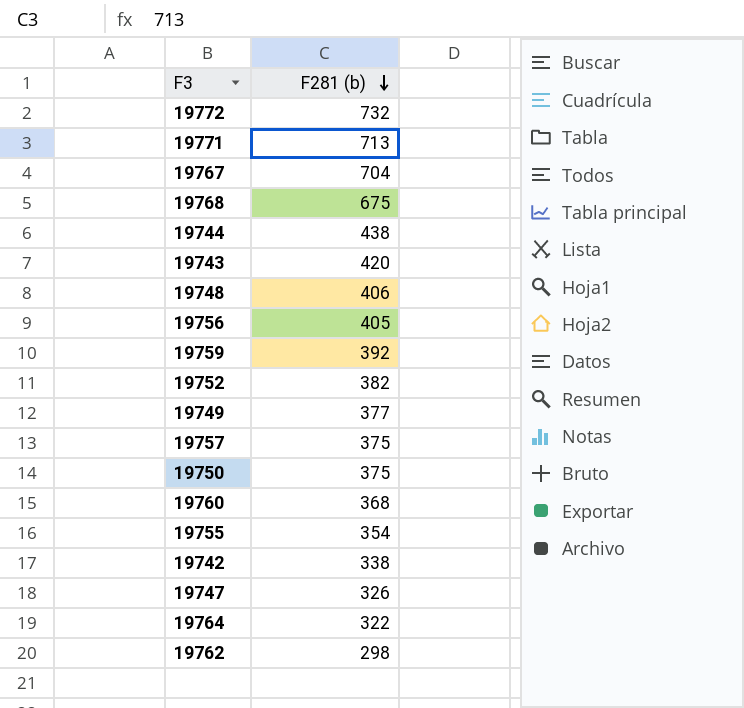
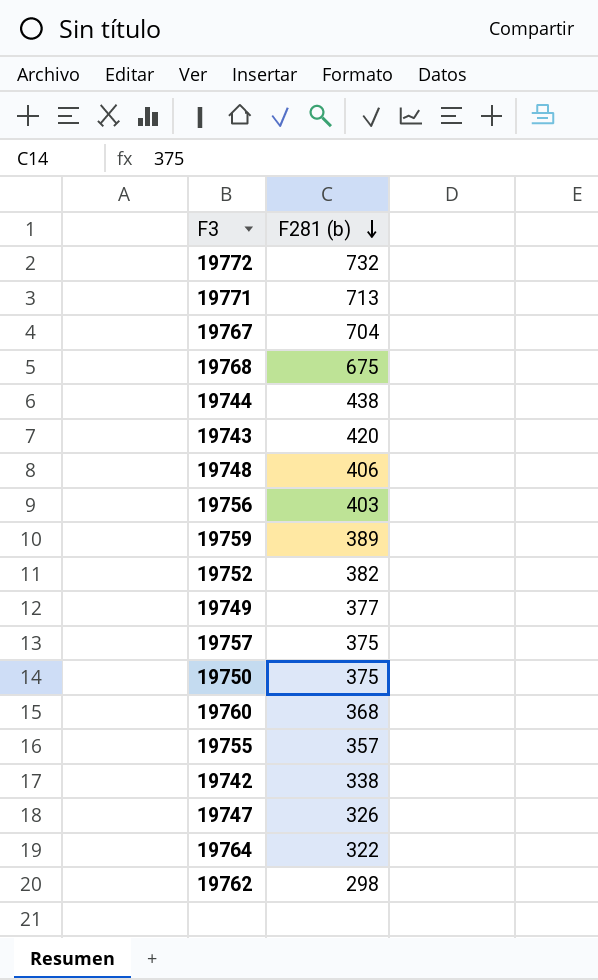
19756 | F281 (b): 405 -> 403
19759 | F281 (b): 392 -> 389
19755 | F281 (b): 354 -> 357

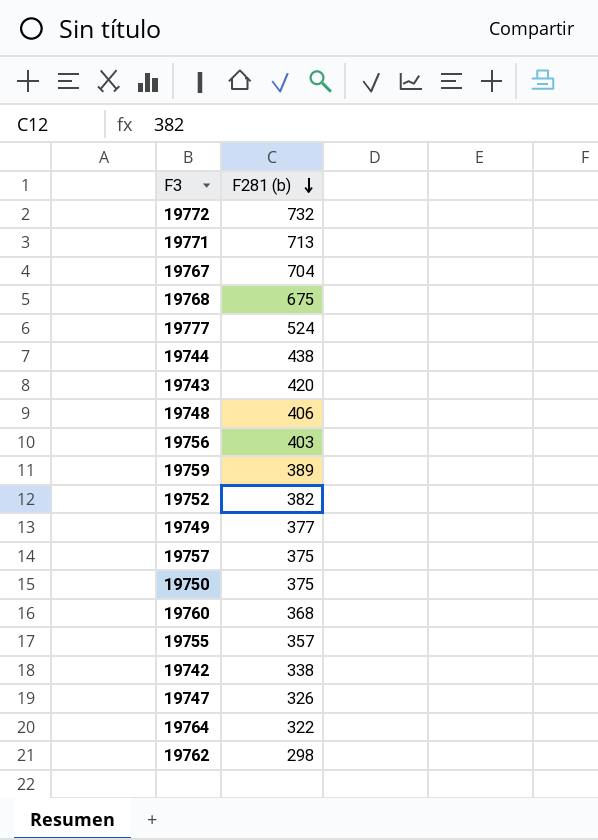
row 19777: none -> 524

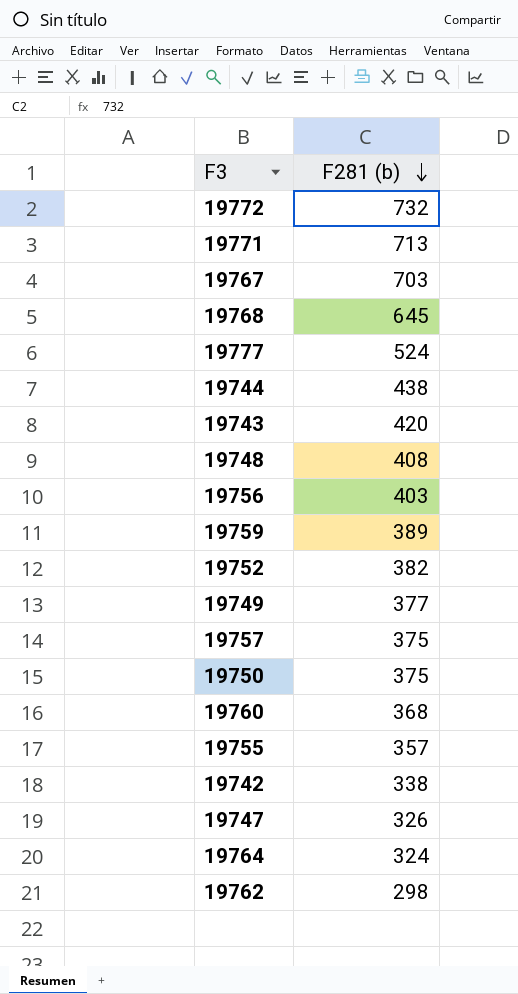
19767 | F281 (b): 704 -> 703
19768 | F281 (b): 675 -> 645
19748 | F281 (b): 406 -> 408
19764 | F281 (b): 322 -> 324

